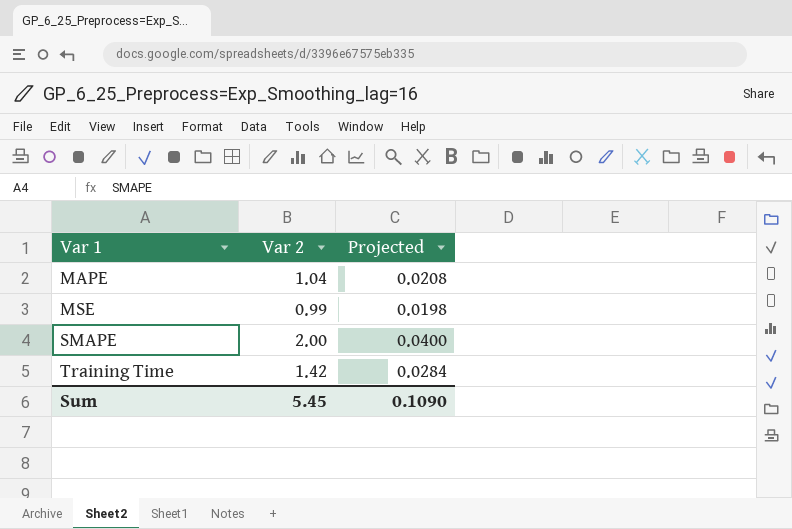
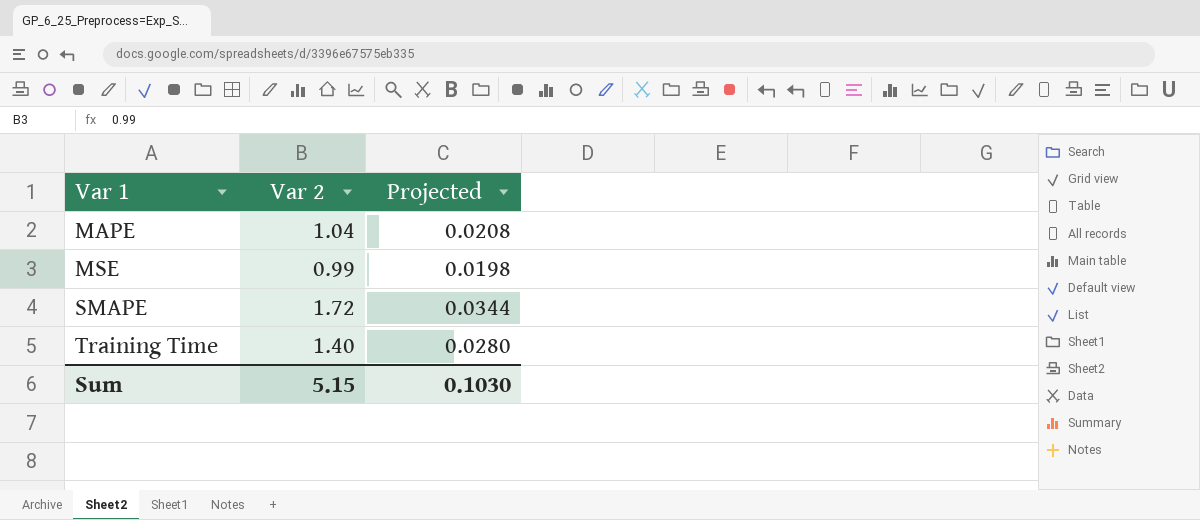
SMAPE | Var 2: 2.00 -> 1.72
SMAPE | Projected: 0.0400 -> 0.0344
Training Time | Var 2: 1.42 -> 1.40
Training Time | Projected: 0.0284 -> 0.0280
Sum | Var 2: 5.45 -> 5.15
Sum | Projected: 0.1090 -> 0.1030

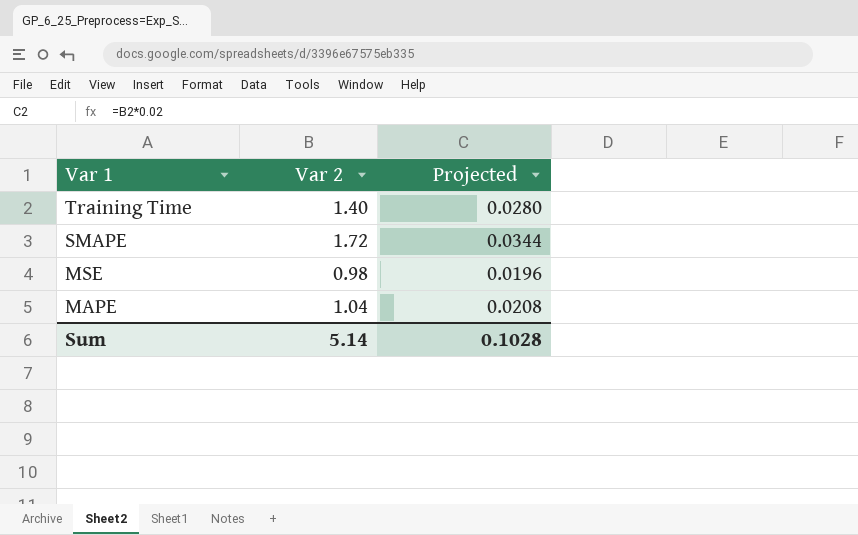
row order: Var 1 ascending -> Var 1 descending
MSE | Var 2: 0.99 -> 0.98
MSE | Projected: 0.0198 -> 0.0196
Sum | Var 2: 5.15 -> 5.14
Sum | Projected: 0.1030 -> 0.1028

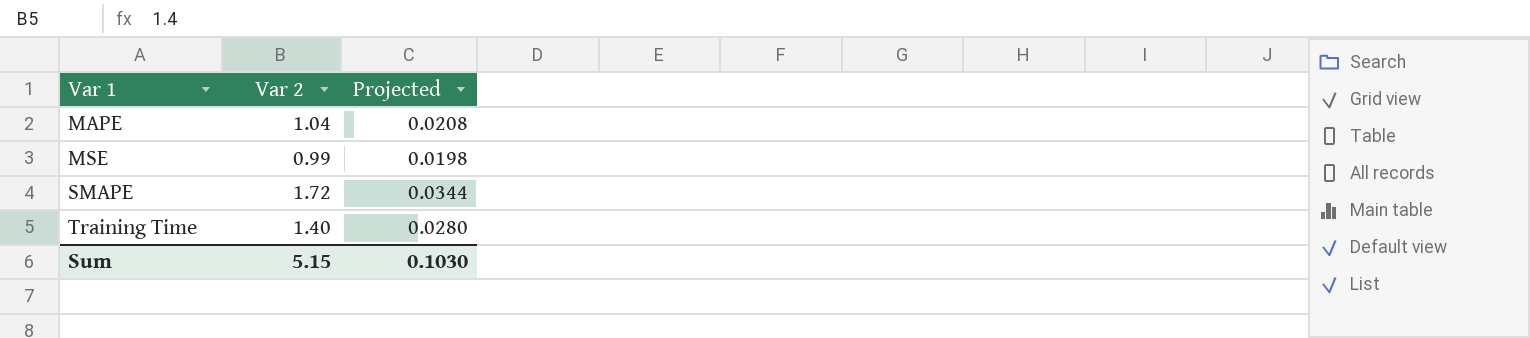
row order: Var 1 descending -> Var 1 ascending
MSE | Var 2: 0.98 -> 0.99
MSE | Projected: 0.0196 -> 0.0198
Sum | Var 2: 5.14 -> 5.15
Sum | Projected: 0.1028 -> 0.1030

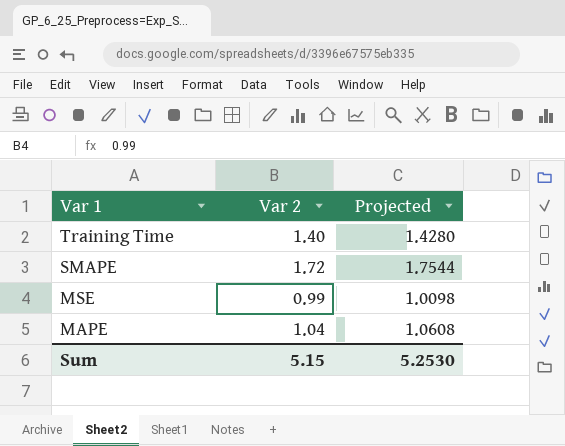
row order: Var 1 ascending -> Var 1 descending
column Projected | formula: [Var 2] * 0.02 -> [Var 2] * 1.02
Sum | Projected: 0.1030 -> 5.2530

